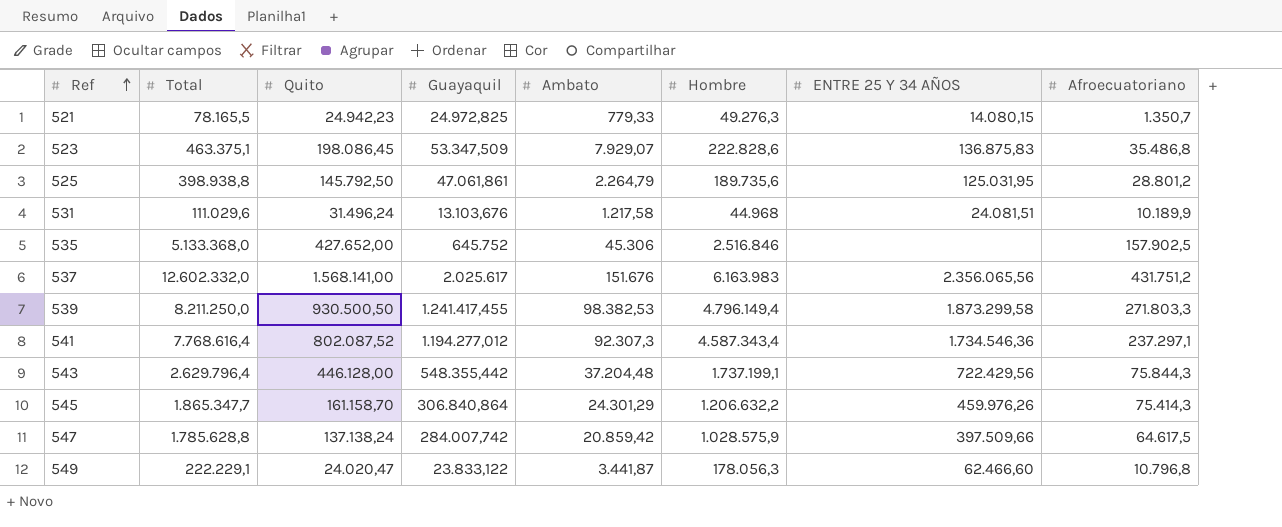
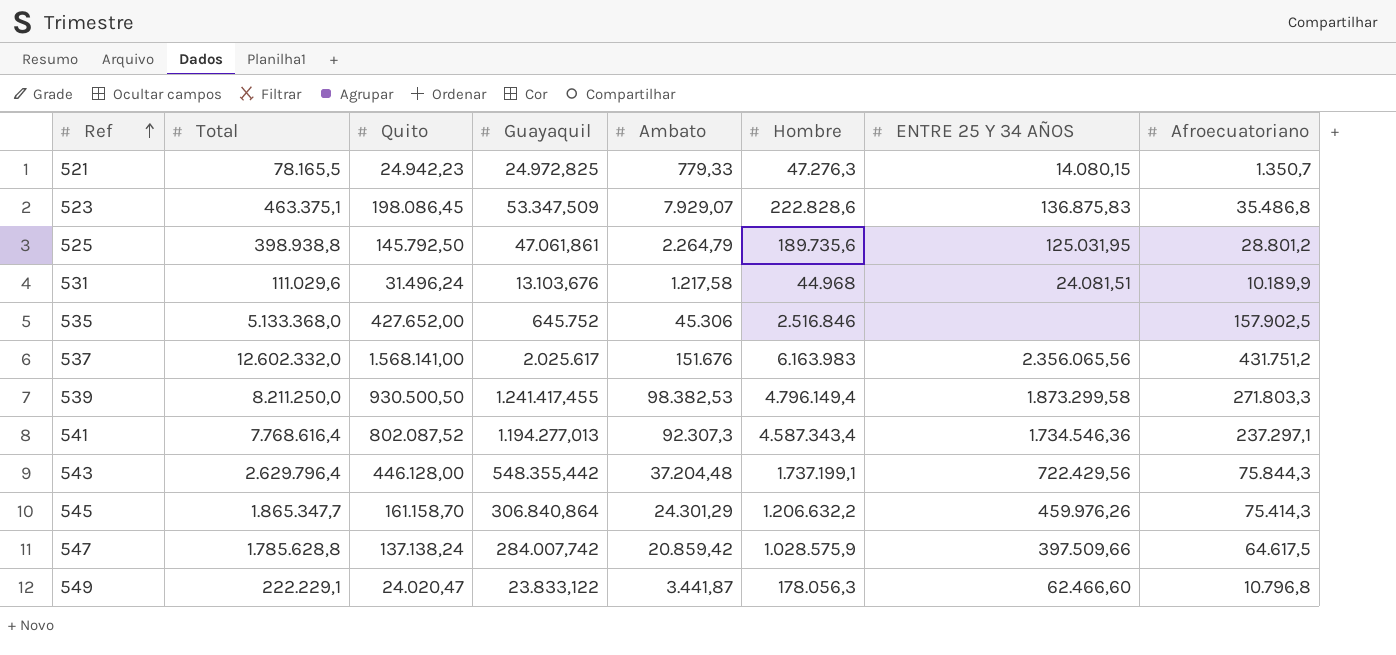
521 | Hombre: 49.276,3 -> 47.276,3
541 | Guayaquil: 1.194.277,012 -> 1.194.277,013

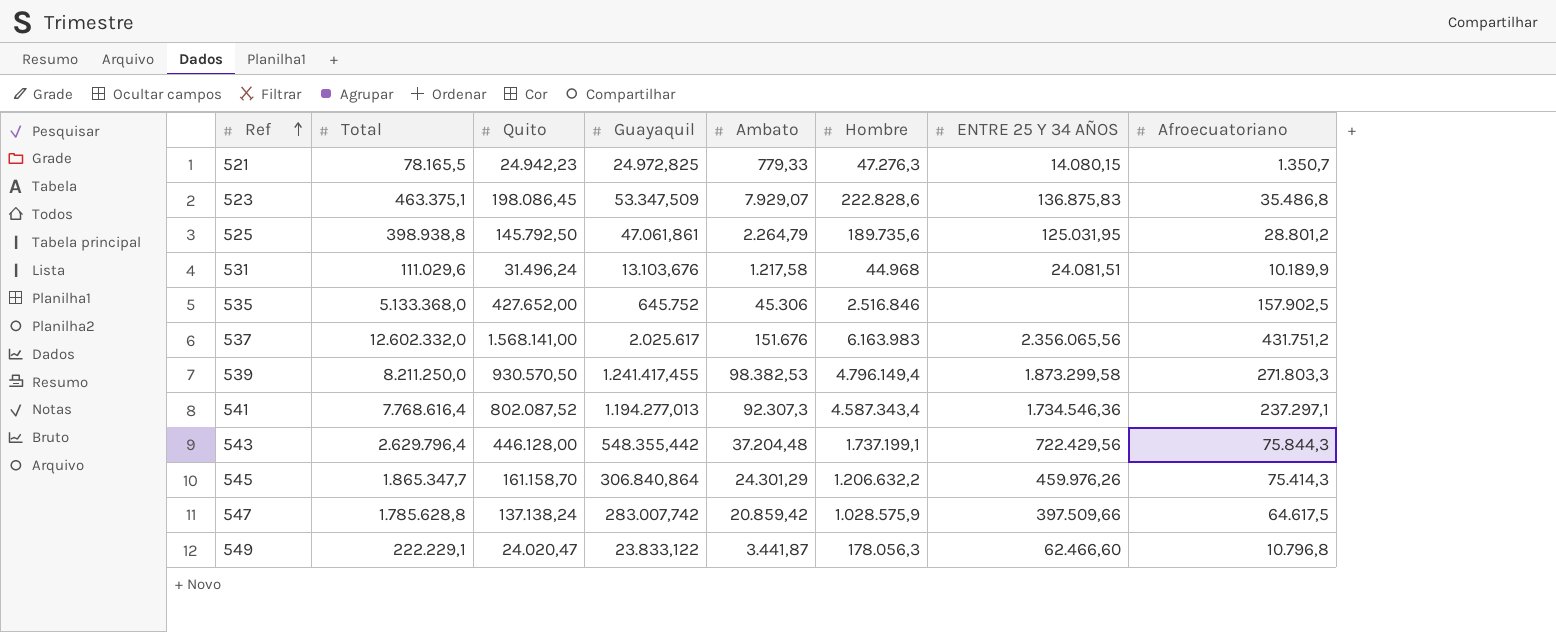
539 | Quito: 930.500,50 -> 930.570,50
547 | Guayaquil: 284.007,742 -> 283.007,742

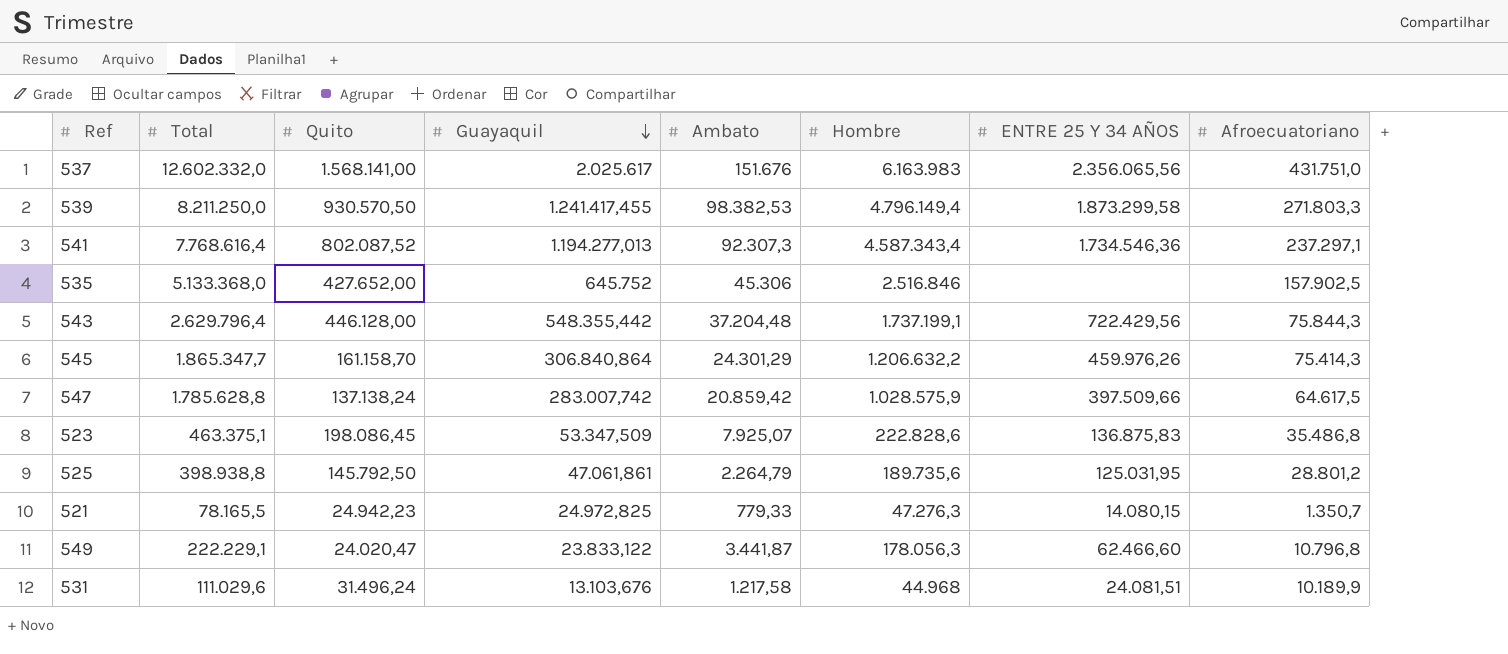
row order: Ref ascending -> Guayaquil descending
537 | Afroecuatoriano: 431.751,2 -> 431.751,0
523 | Ambato: 7.929,07 -> 7.925,07

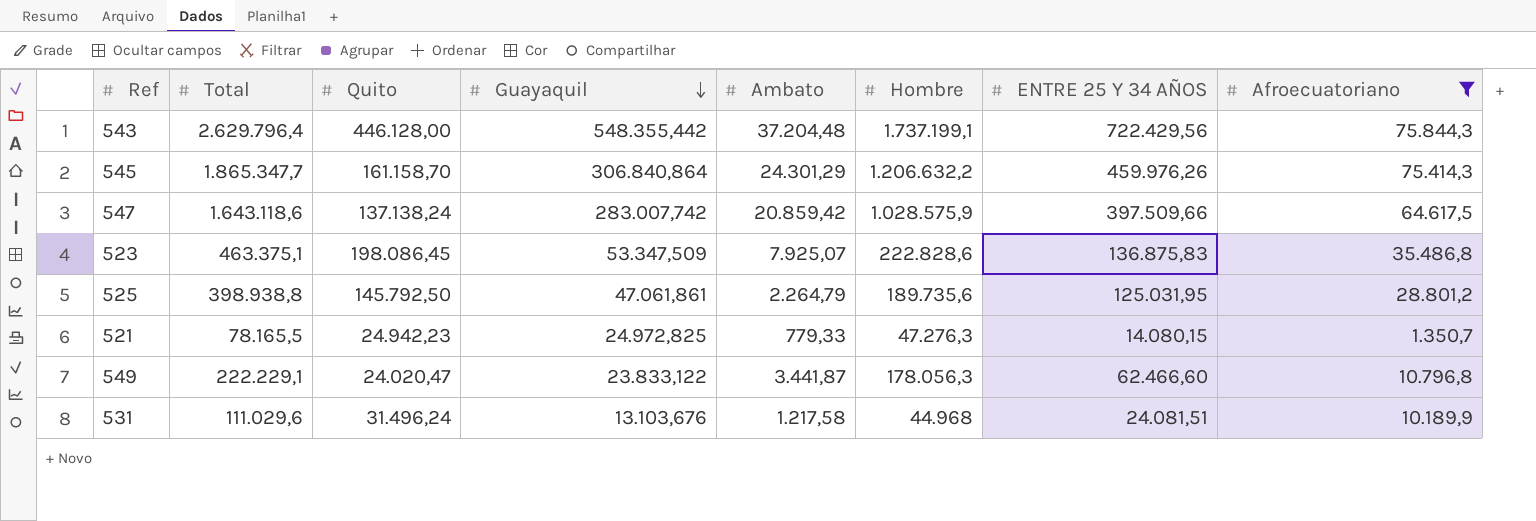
filter: none -> Afroecuatoriano <= 75.844,3
547 | Total: 1.785.628,8 -> 1.643.118,6

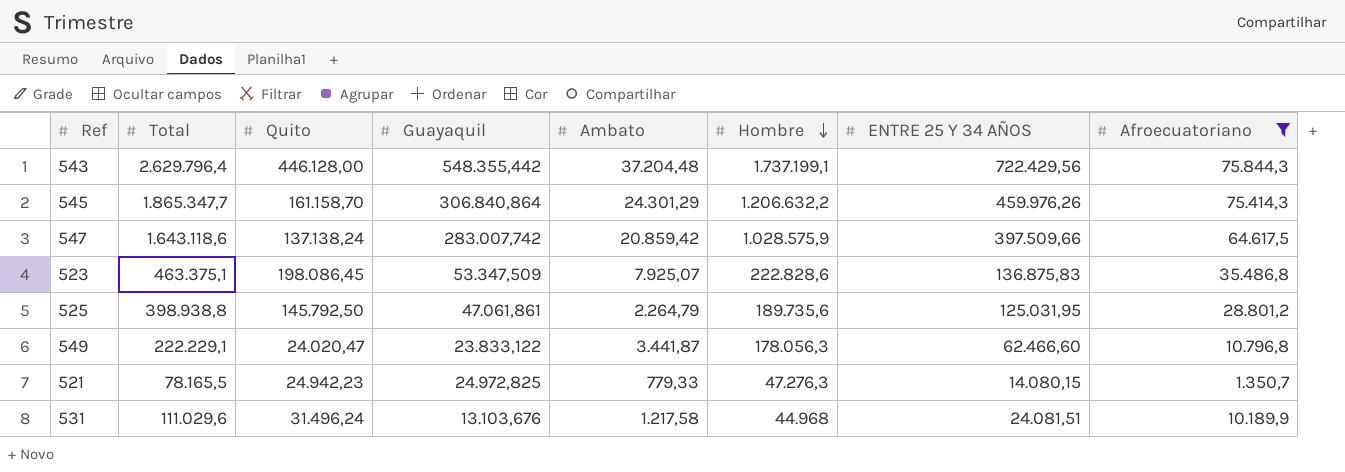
row order: Guayaquil descending -> Hombre descending

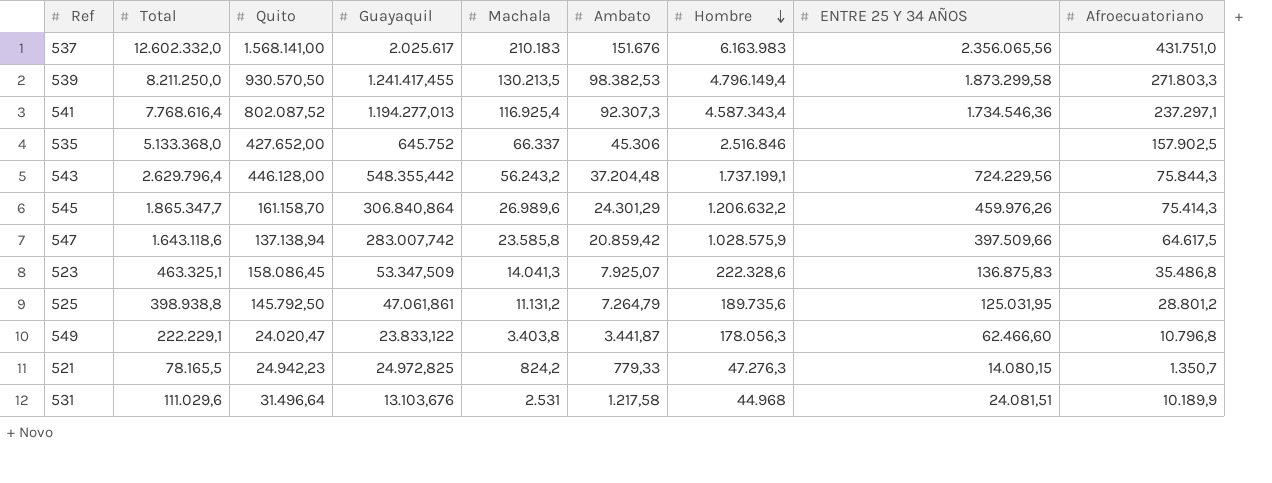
filter: Afroecuatoriano <= 75.844,3 -> none
column Machala | position: none -> 5
543 | ENTRE 25 Y 34 AÑOS: 722.429,56 -> 724.229,56
547 | Quito: 137.138,24 -> 137.138,94
523 | Total: 463.375,1 -> 463.325,1
523 | Quito: 198.086,45 -> 158.086,45
523 | Hombre: 222.828,6 -> 222.328,6
525 | Ambato: 2.264,79 -> 7.264,79
531 | Quito: 31.496,24 -> 31.496,64

